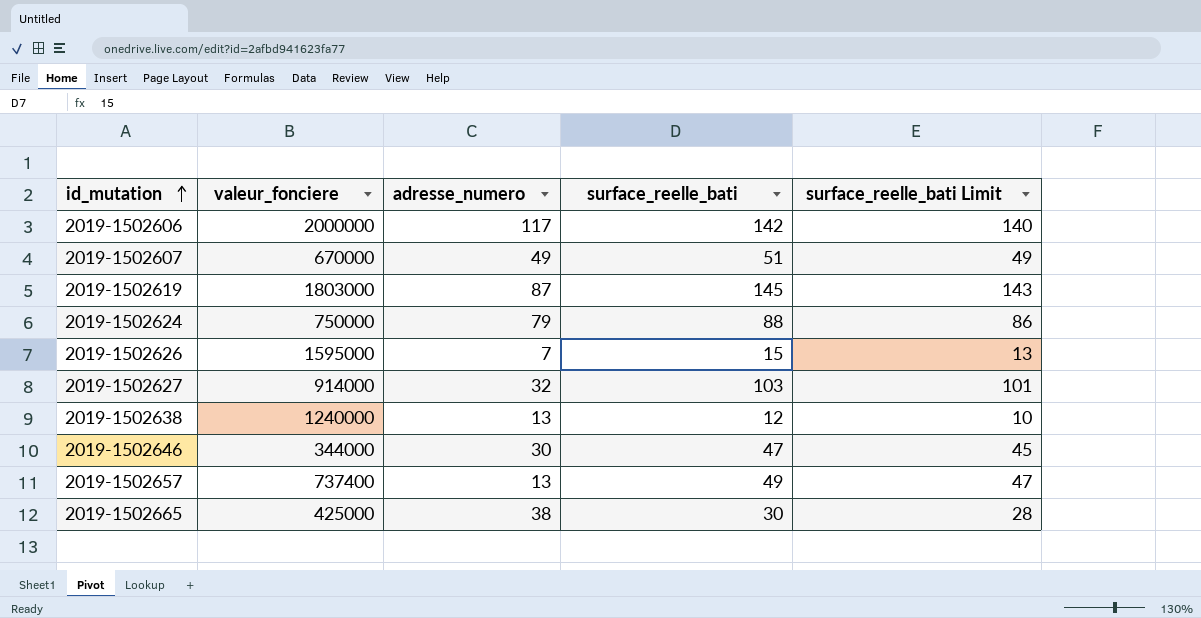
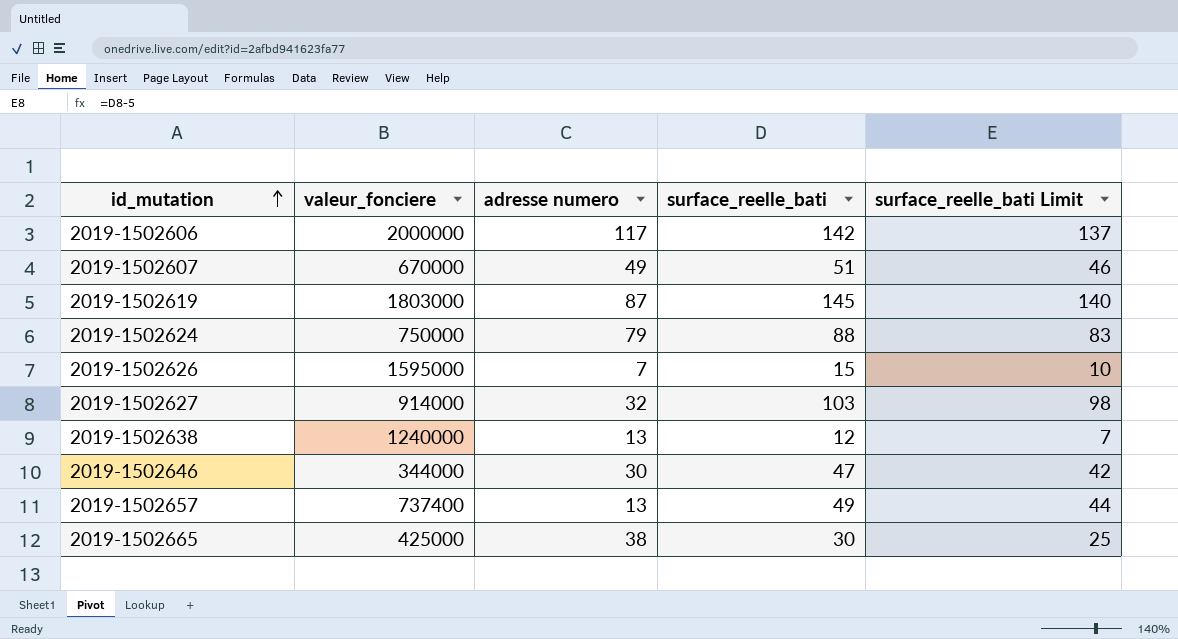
column name: adresse_numero -> adresse numero
column surface_reelle_bati Limit | formula: [surface_reelle_bati] - 2 -> [surface_reelle_bati] - 5

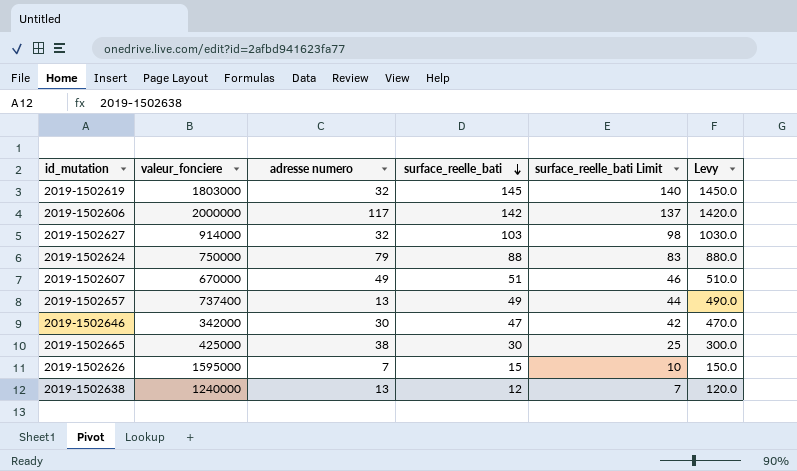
row order: id_mutation ascending -> surface_reelle_bati descending
column Levy | formula: none -> [surface_reelle_bati] * 10
2019-1502619 | adresse numero: 87 -> 32
2019-1502646 | valeur_fonciere: 344000 -> 342000

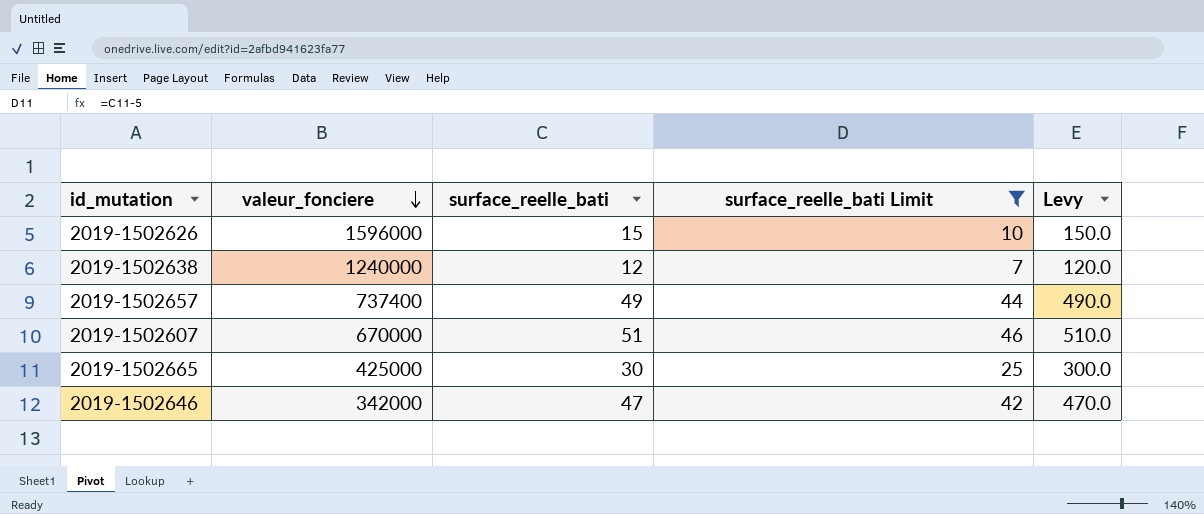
filter: none -> surface_reelle_bati Limit <= 46
row order: surface_reelle_bati descending -> valeur_fonciere descending
column adresse numero | position: 3 -> none
2019-1502626 | valeur_fonciere: 1595000 -> 1596000

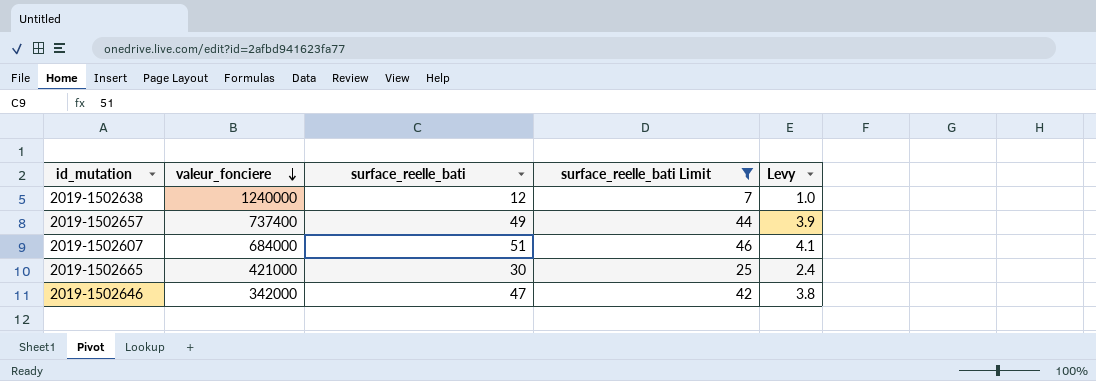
column Levy | formula: [surface_reelle_bati] * 10 -> [surface_reelle_bati] * 0.08
row 2019-1502626: 1596000 | 15 | 10 | 150.0 -> none
2019-1502607 | valeur_fonciere: 670000 -> 684000
2019-1502665 | valeur_fonciere: 425000 -> 421000

